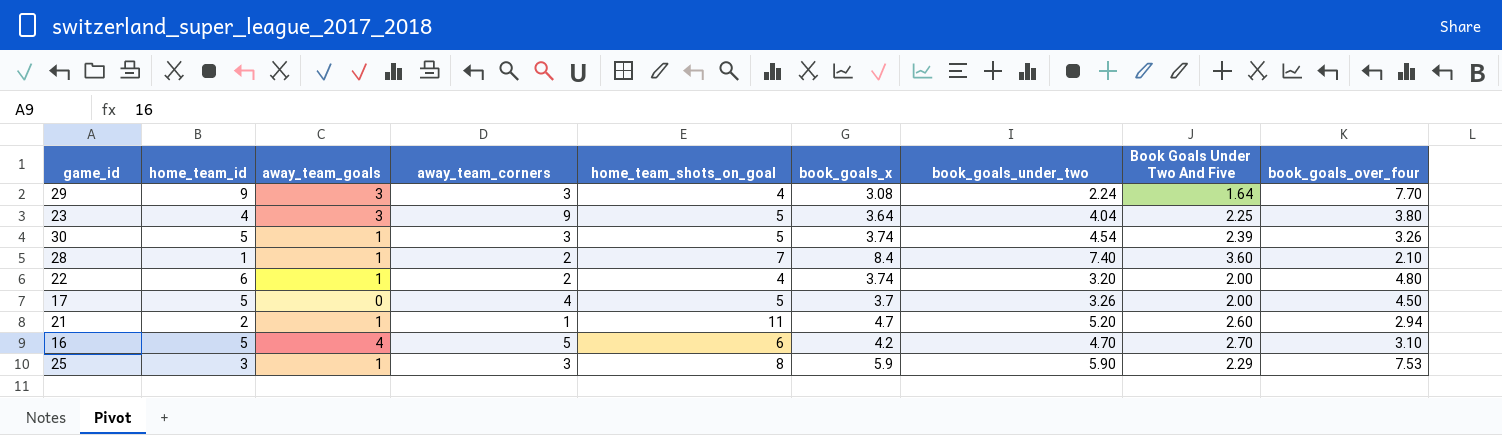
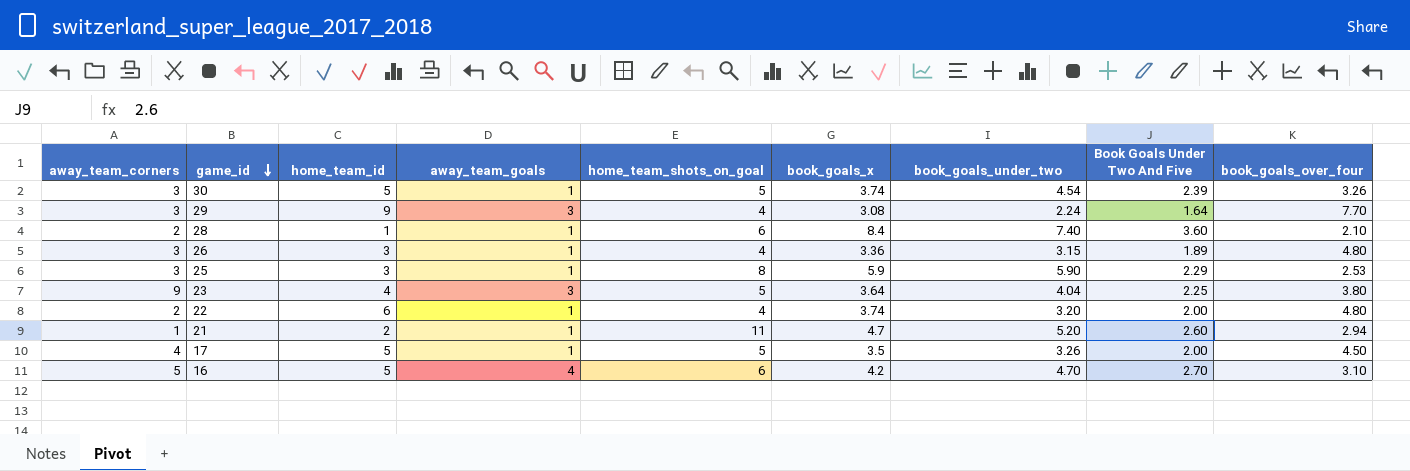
row order: none -> game_id descending
column away_team_corners | position: 4 -> 1
28 | home_team_shots_on_goal: 7 -> 6
row 26: none -> 3 | 3 | 1 | 4 | 3.36 | 3.15 | 1.89 | 4.80
25 | book_goals_over_four: 7.53 -> 2.53
17 | away_team_goals: 0 -> 1
17 | book_goals_x: 3.7 -> 3.5

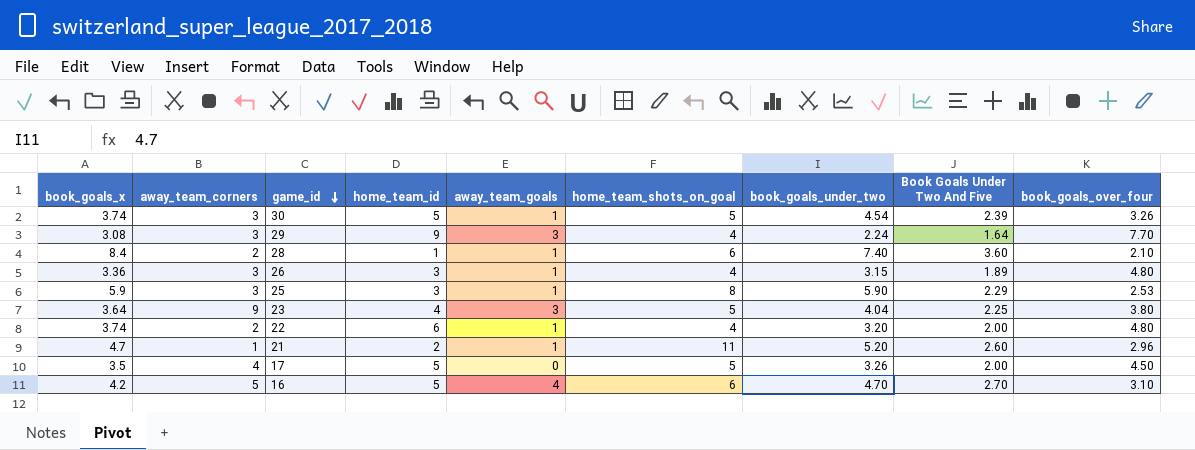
column book_goals_x | position: 6 -> 1
21 | book_goals_over_four: 2.94 -> 2.96
17 | away_team_goals: 1 -> 0

